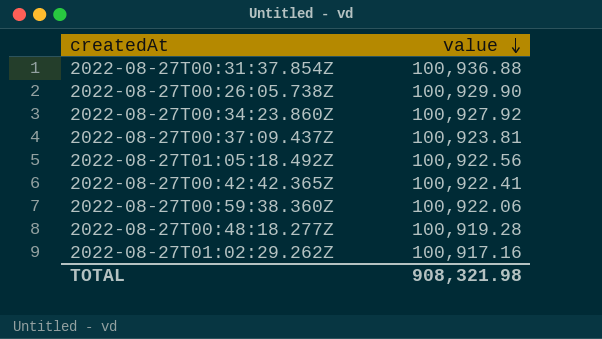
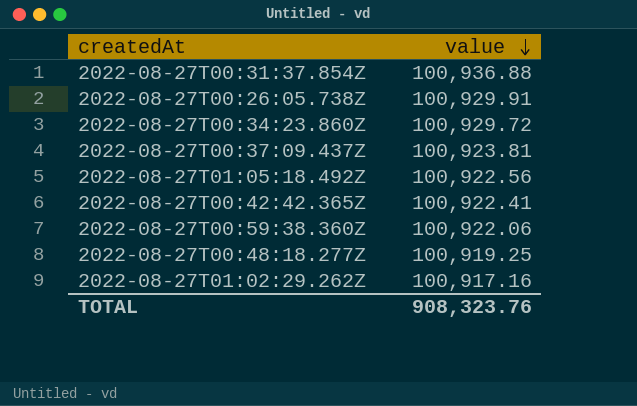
2022-08-27T00:26:05.738Z | value: 100,929.90 -> 100,929.91
2022-08-27T00:34:23.860Z | value: 100,927.92 -> 100,929.72
2022-08-27T00:48:18.277Z | value: 100,919.28 -> 100,919.25
TOTAL | value: 908,321.98 -> 908,323.76

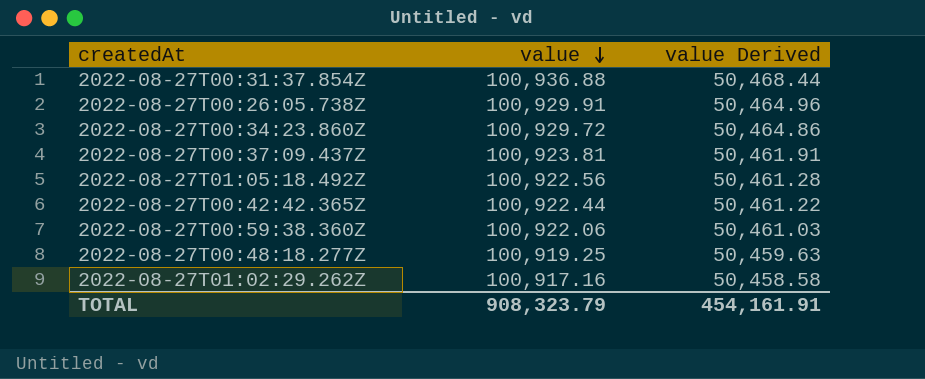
column value Derived | formula: none -> [value] * 0.5
2022-08-27T00:42:42.365Z | value: 100,922.41 -> 100,922.44
TOTAL | value: 908,323.76 -> 908,323.79

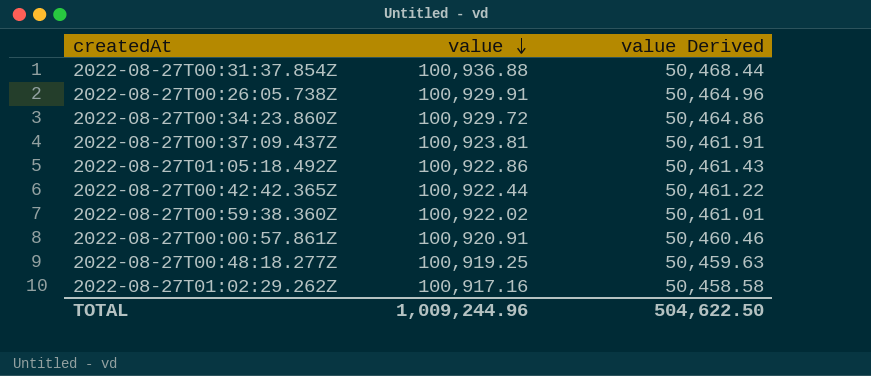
2022-08-27T01:05:18.492Z | value: 100,922.56 -> 100,922.86
2022-08-27T01:05:18.492Z | value Derived: 50,461.28 -> 50,461.43
2022-08-27T00:59:38.360Z | value: 100,922.06 -> 100,922.02
2022-08-27T00:59:38.360Z | value Derived: 50,461.03 -> 50,461.01
row 2022-08-27T00:00:57.861Z: none -> 100,920.91 | 50,460.46
TOTAL | value: 908,323.79 -> 1,009,244.96
TOTAL | value Derived: 454,161.91 -> 504,622.50

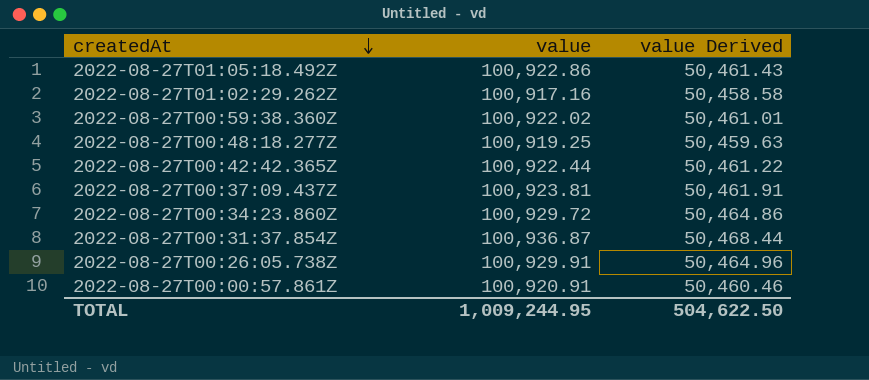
row order: value descending -> createdAt descending
2022-08-27T00:31:37.854Z | value: 100,936.88 -> 100,936.87
TOTAL | value: 1,009,244.96 -> 1,009,244.95

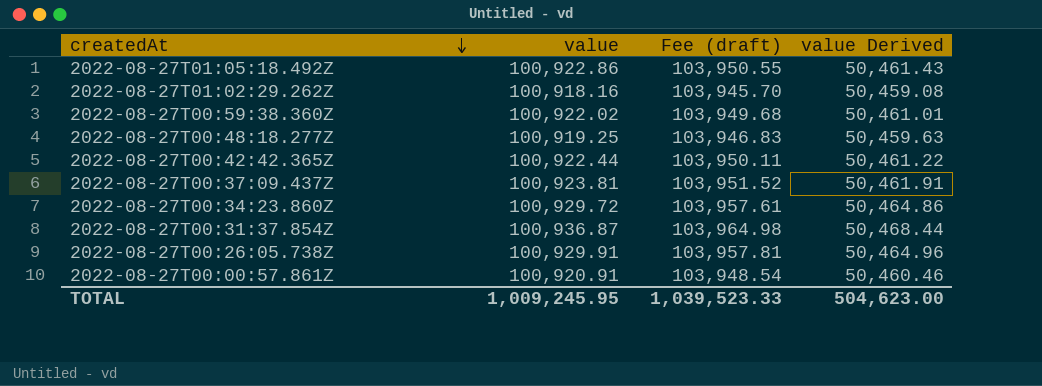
column Fee (draft) | formula: none -> [value] * 1.03
2022-08-27T01:02:29.262Z | value: 100,917.16 -> 100,918.16
2022-08-27T01:02:29.262Z | value Derived: 50,458.58 -> 50,459.08
TOTAL | value: 1,009,244.95 -> 1,009,245.95
TOTAL | value Derived: 504,622.50 -> 504,623.00

